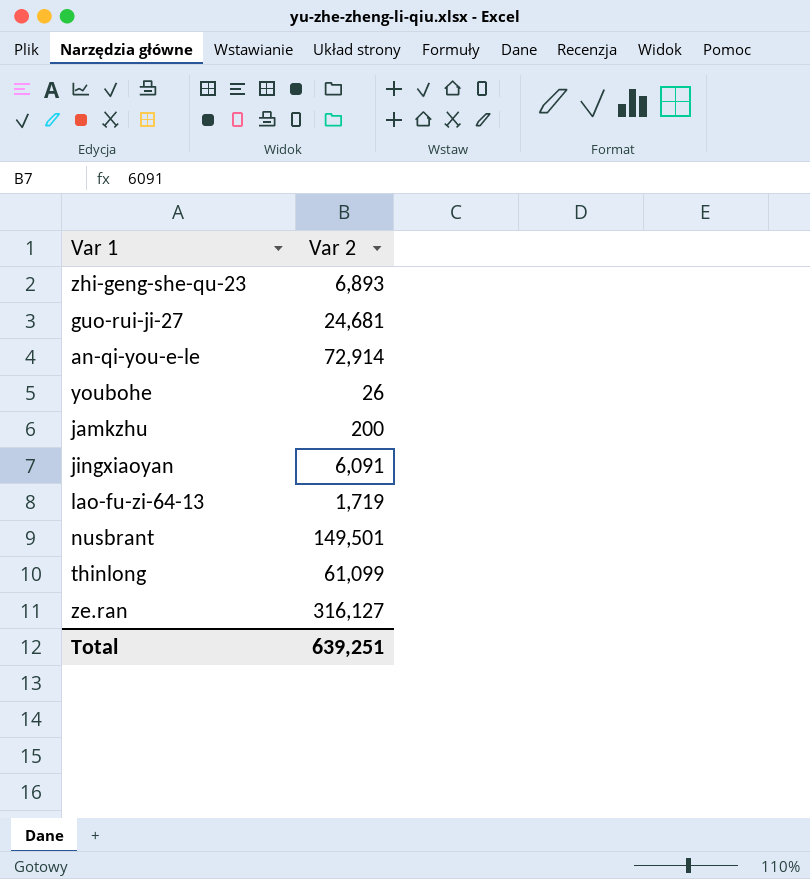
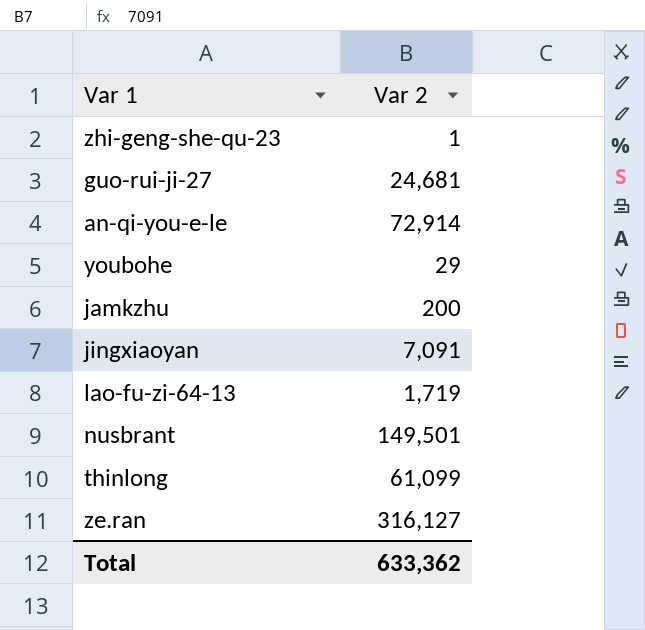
zhi-geng-she-qu-23 | Var 2: 6,893 -> 1
youbohe | Var 2: 26 -> 29
jingxiaoyan | Var 2: 6,091 -> 7,091
Total | Var 2: 639,251 -> 633,362

